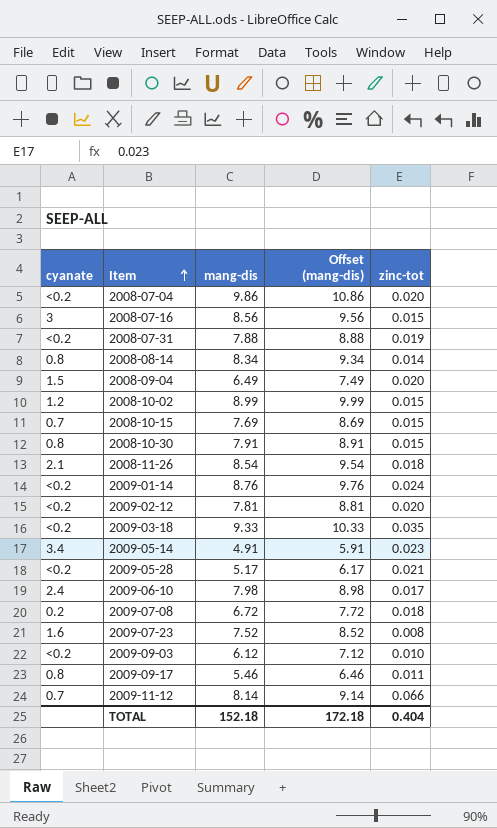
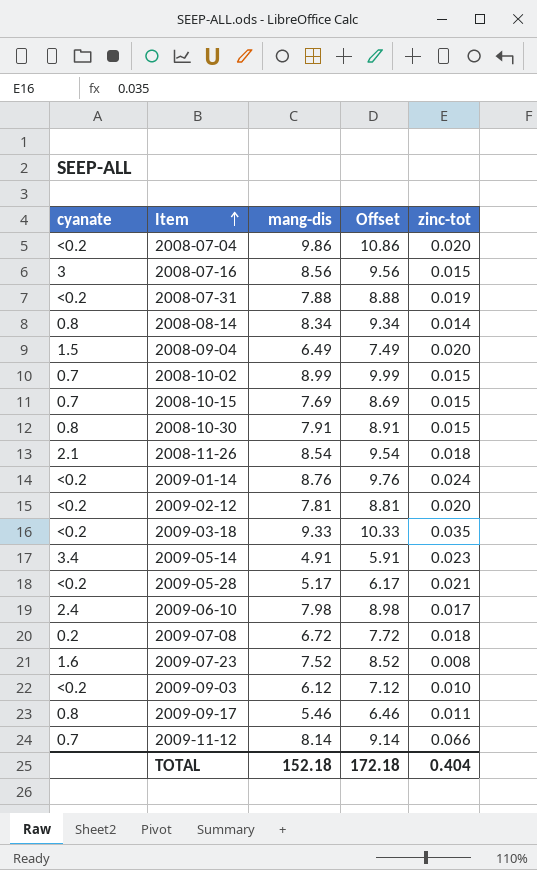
column name: Offset (mang-dis) -> Offset
2008-10-02 | cyanate: 1.2 -> 0.7

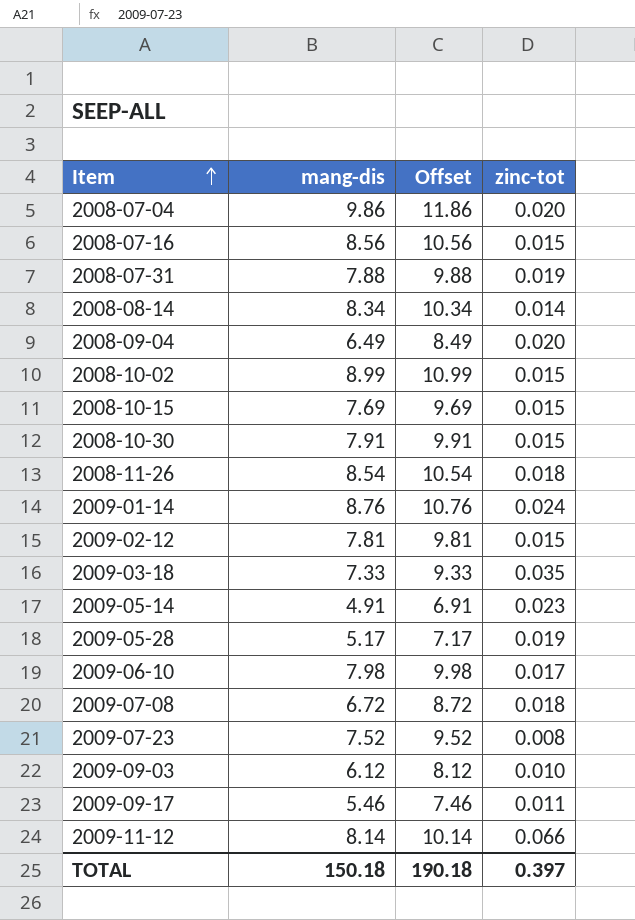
column cyanate | position: 1 -> none
column Offset | formula: [mang-dis] + 1 -> [mang-dis] + 2
2009-02-12 | zinc-tot: 0.020 -> 0.015
2009-03-18 | mang-dis: 9.33 -> 7.33
2009-05-28 | zinc-tot: 0.021 -> 0.019
TOTAL | mang-dis: 152.18 -> 150.18
TOTAL | Offset: 172.18 -> 190.18
TOTAL | zinc-tot: 0.404 -> 0.397

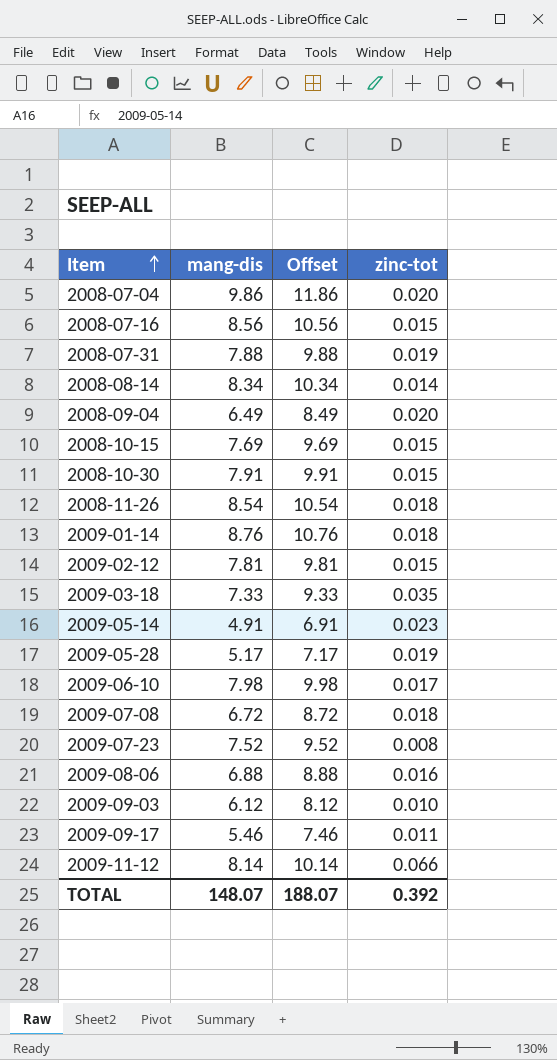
row 2008-10-02: 8.99 | 10.99 | 0.015 -> none
2009-01-14 | zinc-tot: 0.024 -> 0.018
row 2009-08-06: none -> 6.88 | 8.88 | 0.016
TOTAL | mang-dis: 150.18 -> 148.07
TOTAL | Offset: 190.18 -> 188.07
TOTAL | zinc-tot: 0.397 -> 0.392

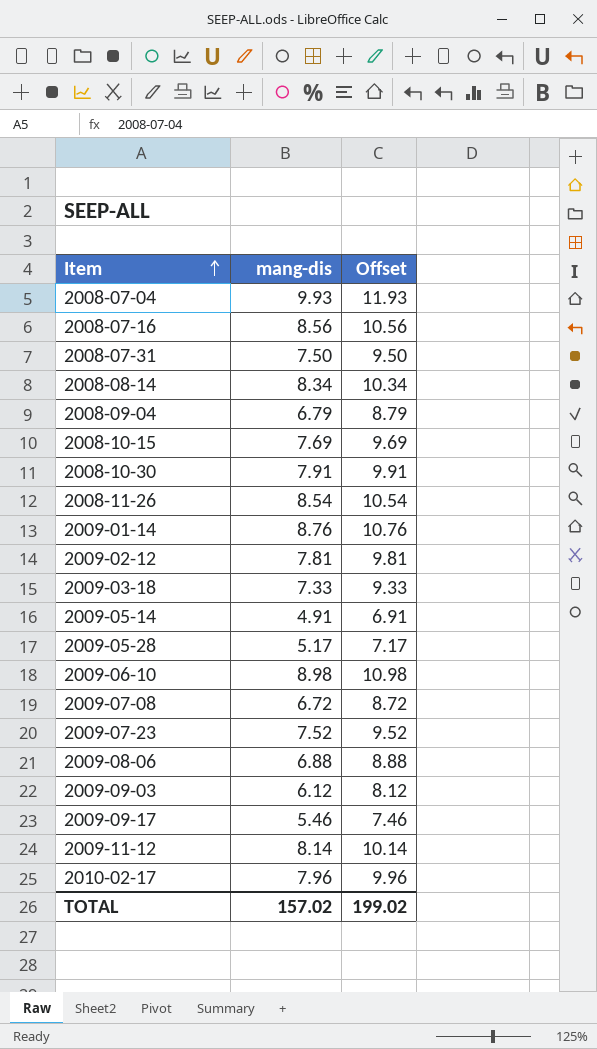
column zinc-tot | position: 4 -> none
2008-07-04 | mang-dis: 9.86 -> 9.93
2008-07-04 | Offset: 11.86 -> 11.93
2008-07-31 | mang-dis: 7.88 -> 7.50
2008-07-31 | Offset: 9.88 -> 9.50
2008-09-04 | mang-dis: 6.49 -> 6.79
2008-09-04 | Offset: 8.49 -> 8.79
2009-06-10 | mang-dis: 7.98 -> 8.98
2009-06-10 | Offset: 9.98 -> 10.98
row 2010-02-17: none -> 7.96 | 9.96
TOTAL | mang-dis: 148.07 -> 157.02
TOTAL | Offset: 188.07 -> 199.02

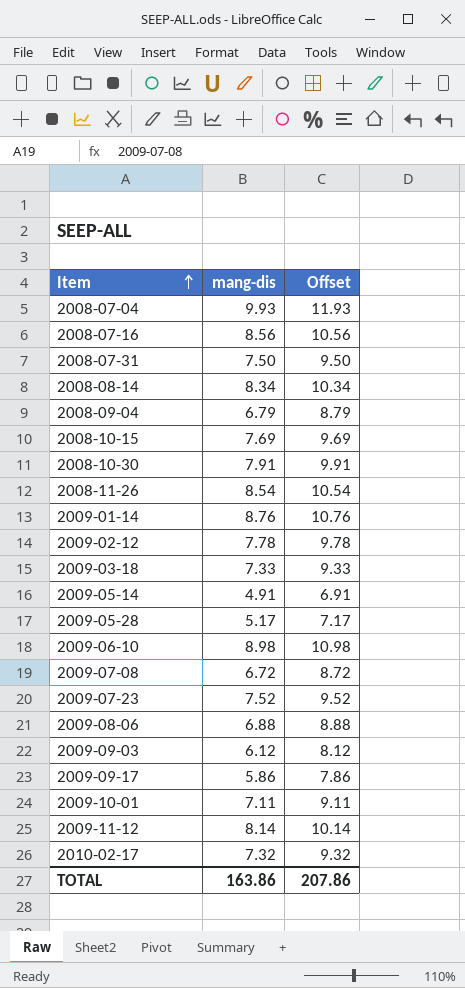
2009-02-12 | mang-dis: 7.81 -> 7.78
2009-02-12 | Offset: 9.81 -> 9.78
2009-09-17 | mang-dis: 5.46 -> 5.86
2009-09-17 | Offset: 7.46 -> 7.86
row 2009-10-01: none -> 7.11 | 9.11
2010-02-17 | mang-dis: 7.96 -> 7.32
2010-02-17 | Offset: 9.96 -> 9.32
TOTAL | mang-dis: 157.02 -> 163.86
TOTAL | Offset: 199.02 -> 207.86

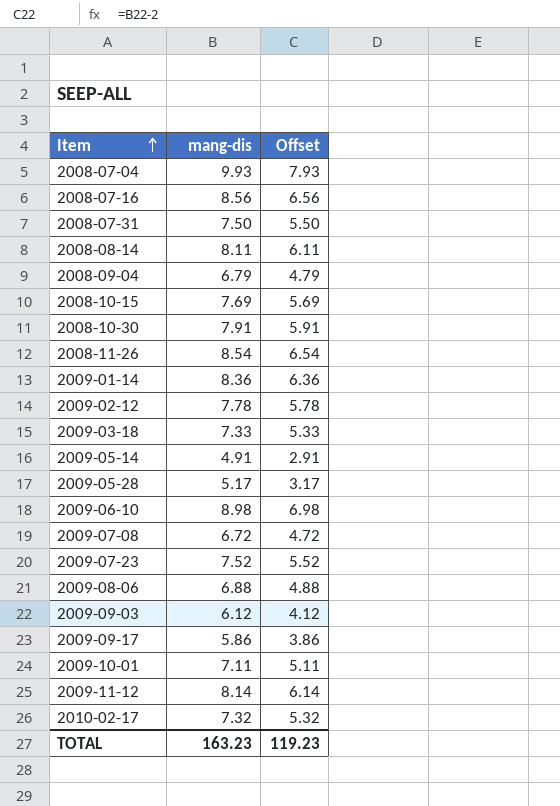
column Offset | formula: [mang-dis] + 2 -> [mang-dis] - 2
2008-08-14 | mang-dis: 8.34 -> 8.11
2009-01-14 | mang-dis: 8.76 -> 8.36
TOTAL | mang-dis: 163.86 -> 163.23
TOTAL | Offset: 207.86 -> 119.23

